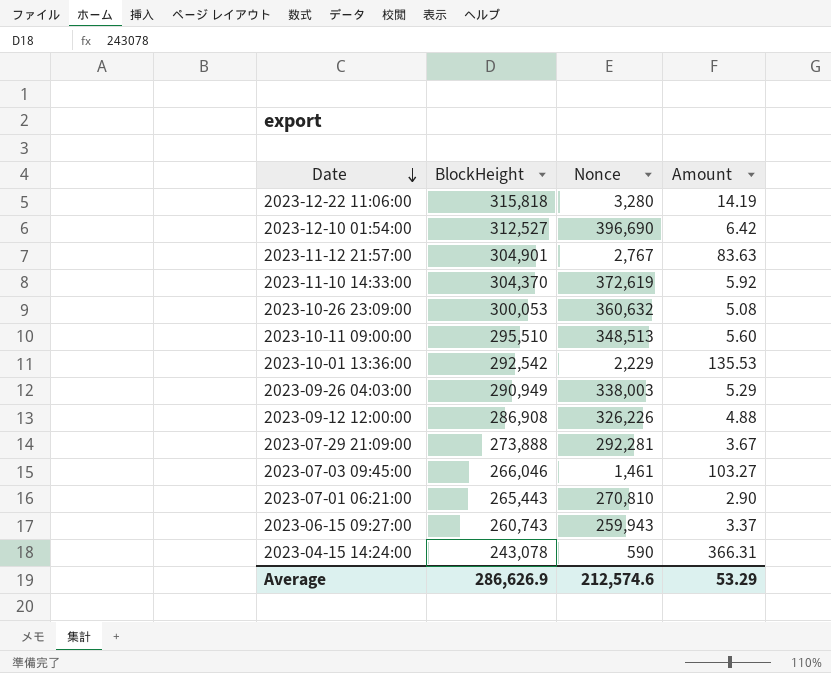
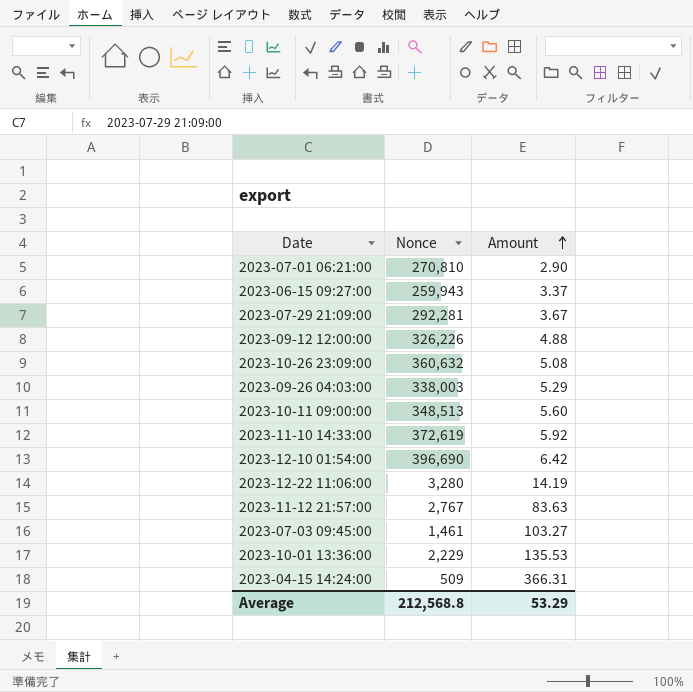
row order: Date descending -> Amount ascending
column BlockHeight | position: 2 -> none
2023-04-15 14:24:00 | Nonce: 590 -> 509
Average | Nonce: 212,574.6 -> 212,568.8

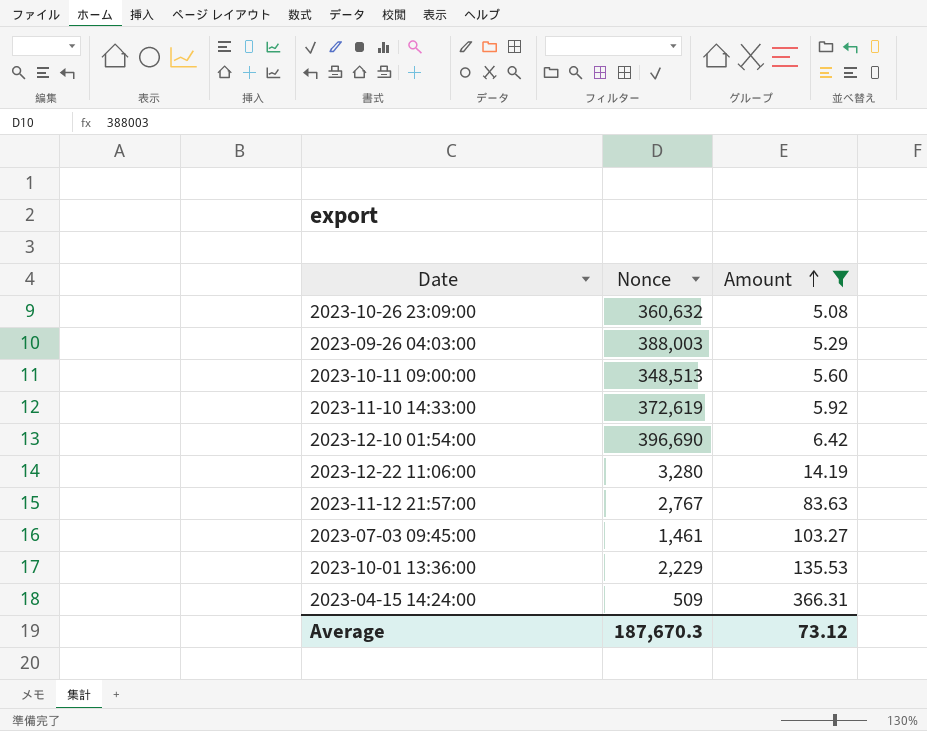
filter: none -> Amount >= 5.08
2023-09-26 04:03:00 | Nonce: 338,003 -> 388,003
Average | Nonce: 212,568.8 -> 187,670.3
Average | Amount: 53.29 -> 73.12

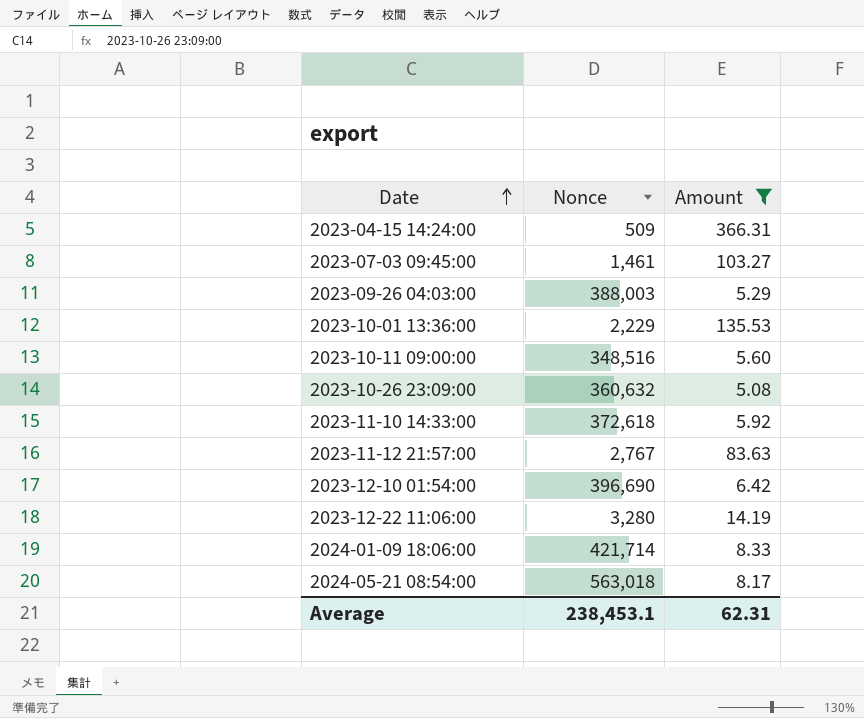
row order: Amount ascending -> Date ascending
2023-10-11 09:00:00 | Nonce: 348,513 -> 348,516
2023-11-10 14:33:00 | Nonce: 372,619 -> 372,618
row 2024-01-09 18:06:00: none -> 421,714 | 8.33
row 2024-05-21 08:54:00: none -> 563,018 | 8.17
Average | Nonce: 187,670.3 -> 238,453.1
Average | Amount: 73.12 -> 62.31

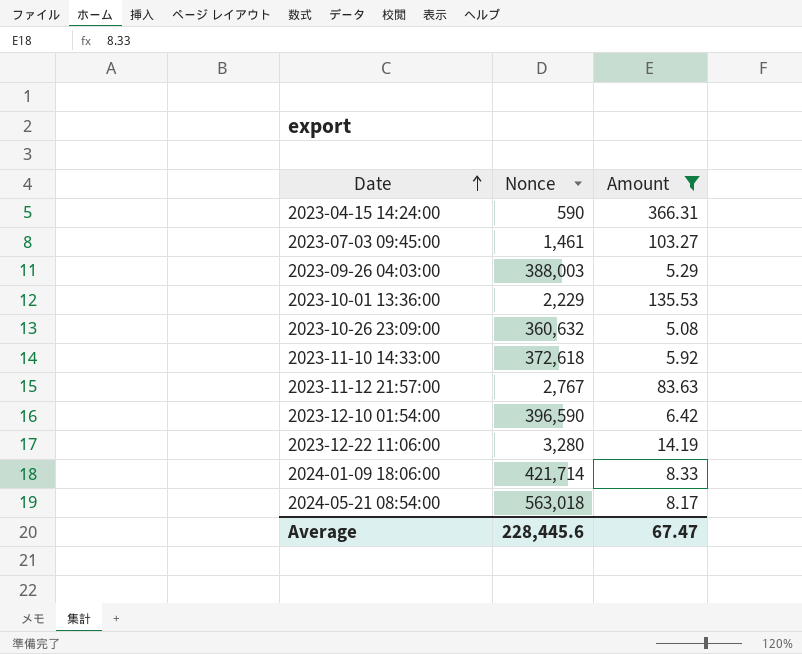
row 2023-10-11 09:00:00: 348,516 | 5.60 -> none
2023-04-15 14:24:00 | Nonce: 509 -> 590
2023-12-10 01:54:00 | Nonce: 396,690 -> 396,590
Average | Nonce: 238,453.1 -> 228,445.6
Average | Amount: 62.31 -> 67.47

